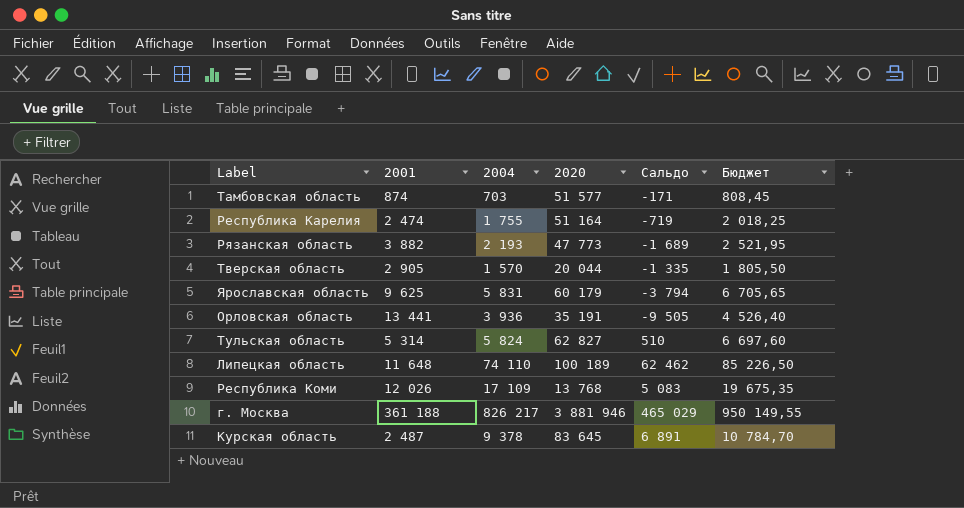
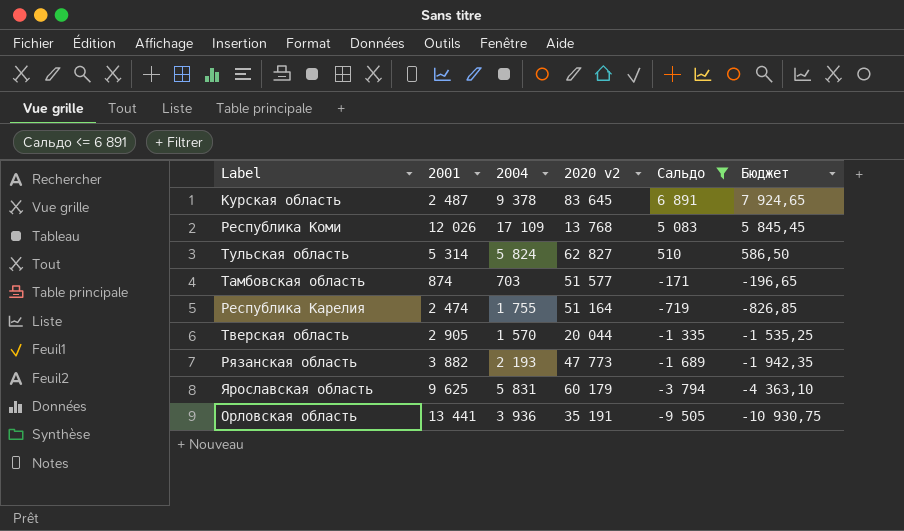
filter: none -> Сальдо <= 6 891
row order: none -> Сальдо descending
column name: 2020 -> 2020 v2
column Бюджет | formula: [2004] * 1,15 -> [Сальдо] * 1,15

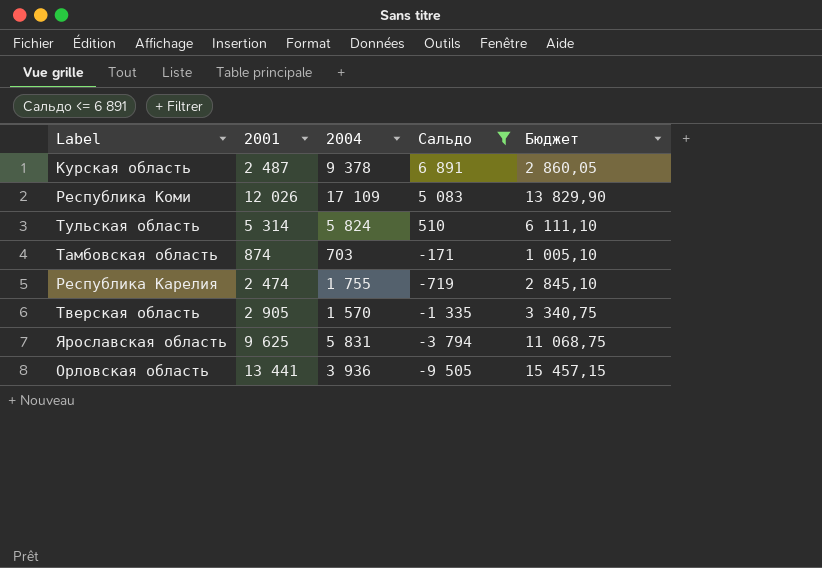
column 2020 v2 | position: 4 -> none
column Бюджет | formula: [Сальдо] * 1,15 -> [2001] * 1,15
row Рязанская область: 3 882 | 2 193 | 47 773 | -1 689 | -1 942,35 -> none

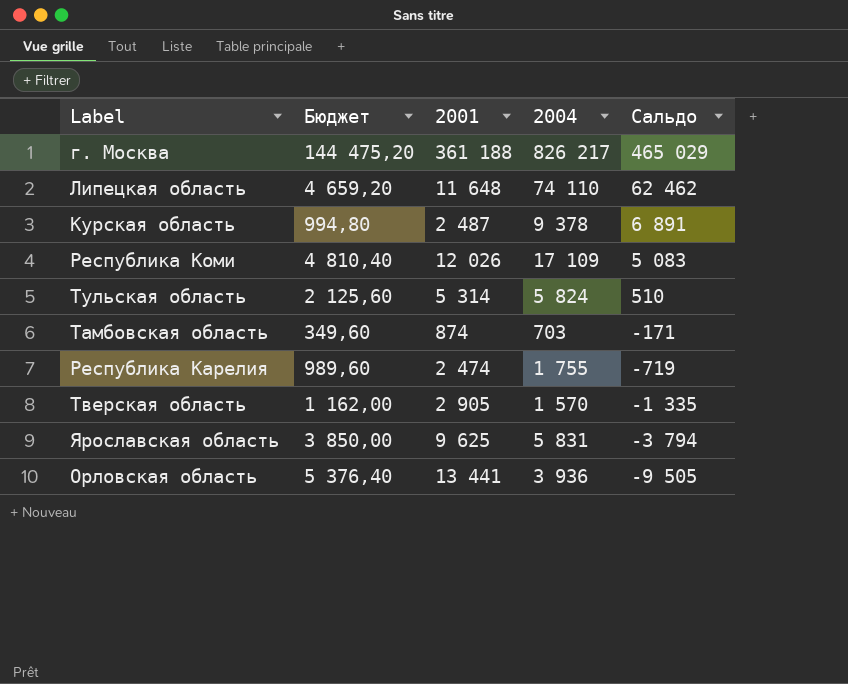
filter: Сальдо <= 6 891 -> none
column Бюджет | formula: [2001] * 1,15 -> [2001] * 0,4
column Бюджет | position: 5 -> 2

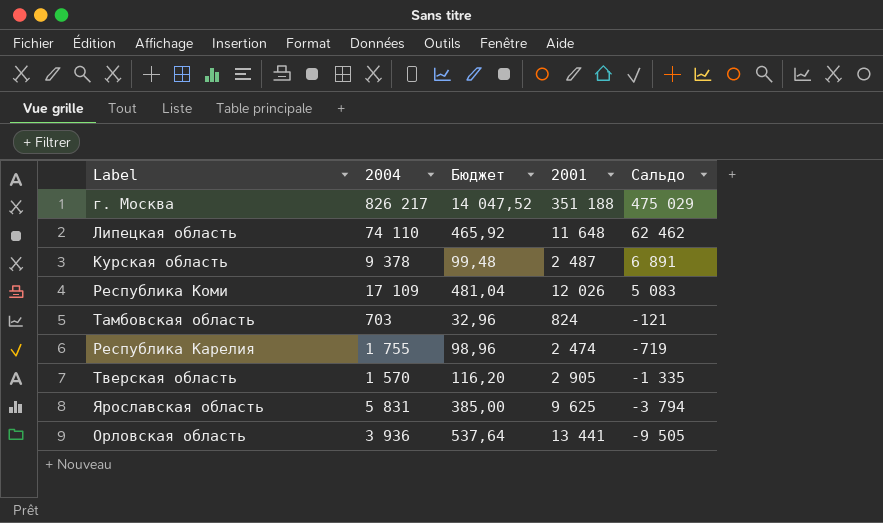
column 2004 | position: 4 -> 2
column Бюджет | formula: [2001] * 0,4 -> [2001] * 0,04
row Тульская область: 2 125,60 | 5 314 | 5 824 | 510 -> none
г. Москва | 2001: 361 188 -> 351 188
г. Москва | Сальдо: 465 029 -> 475 029
Тамбовская область | 2001: 874 -> 824
Тамбовская область | Сальдо: -171 -> -121

